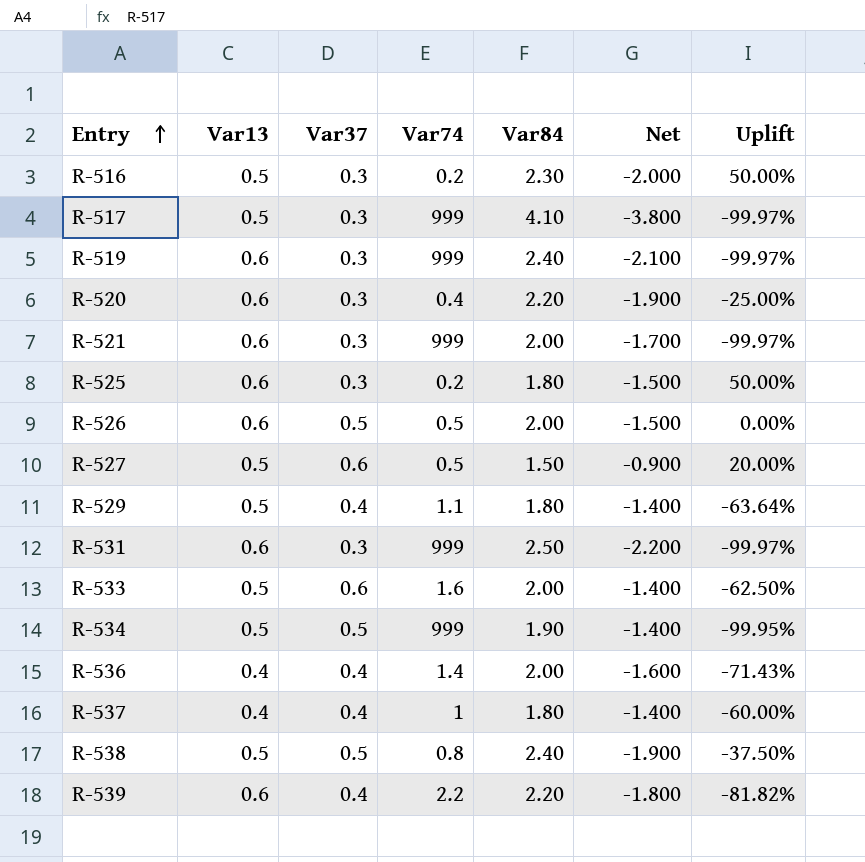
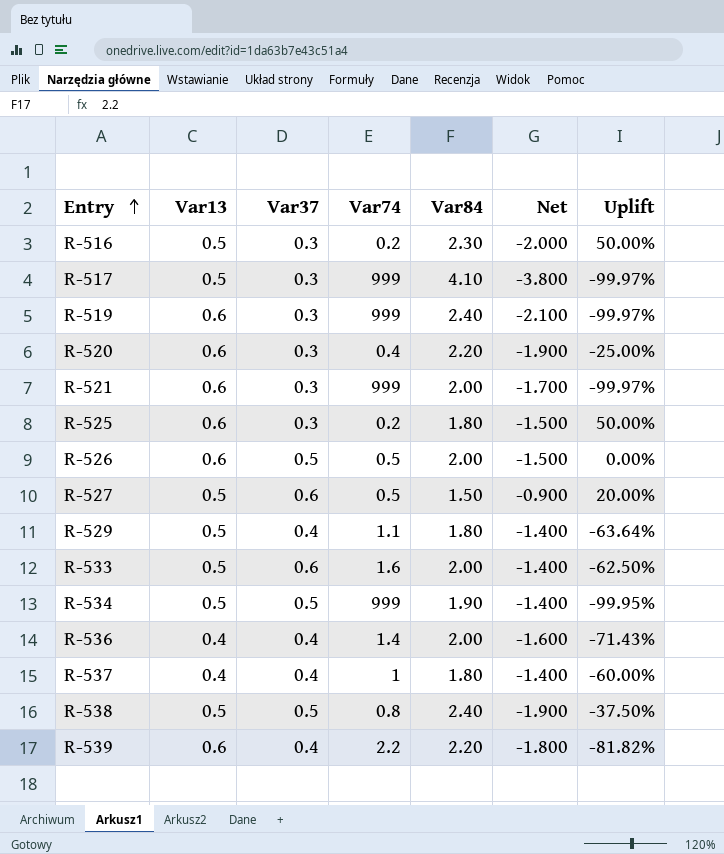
row R-531: 0.6 | 0.3 | 999 | 2.50 | -2.200 | -99.97% -> none

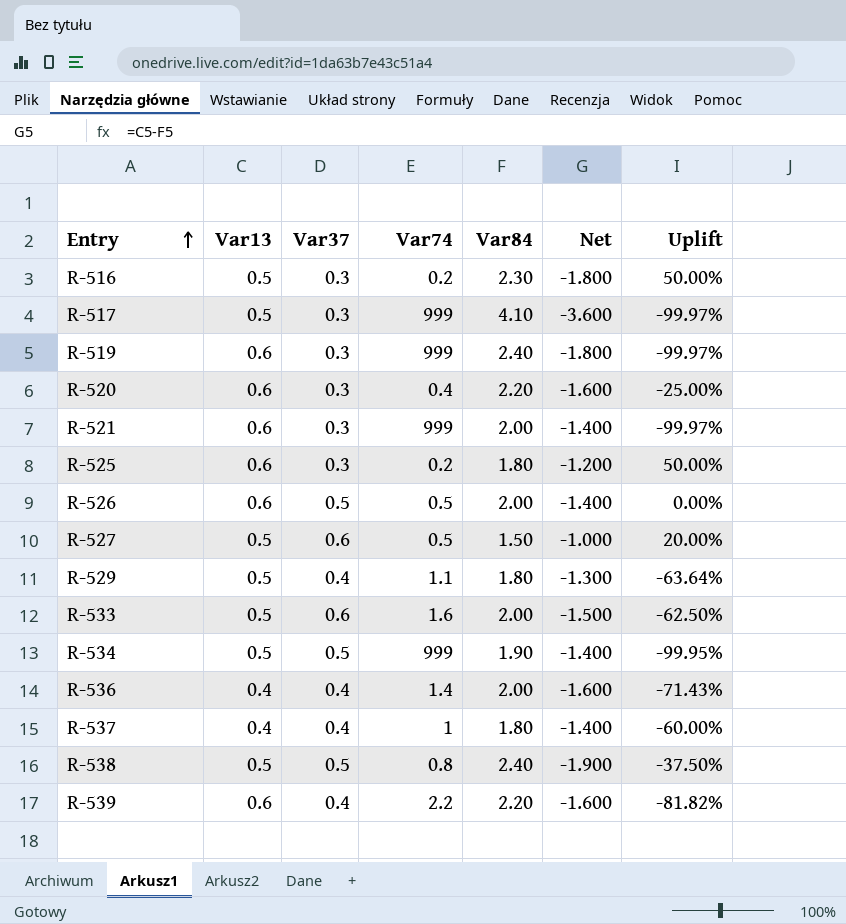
column Net | formula: [Var37] - [Var84] -> [Var13] - [Var84]

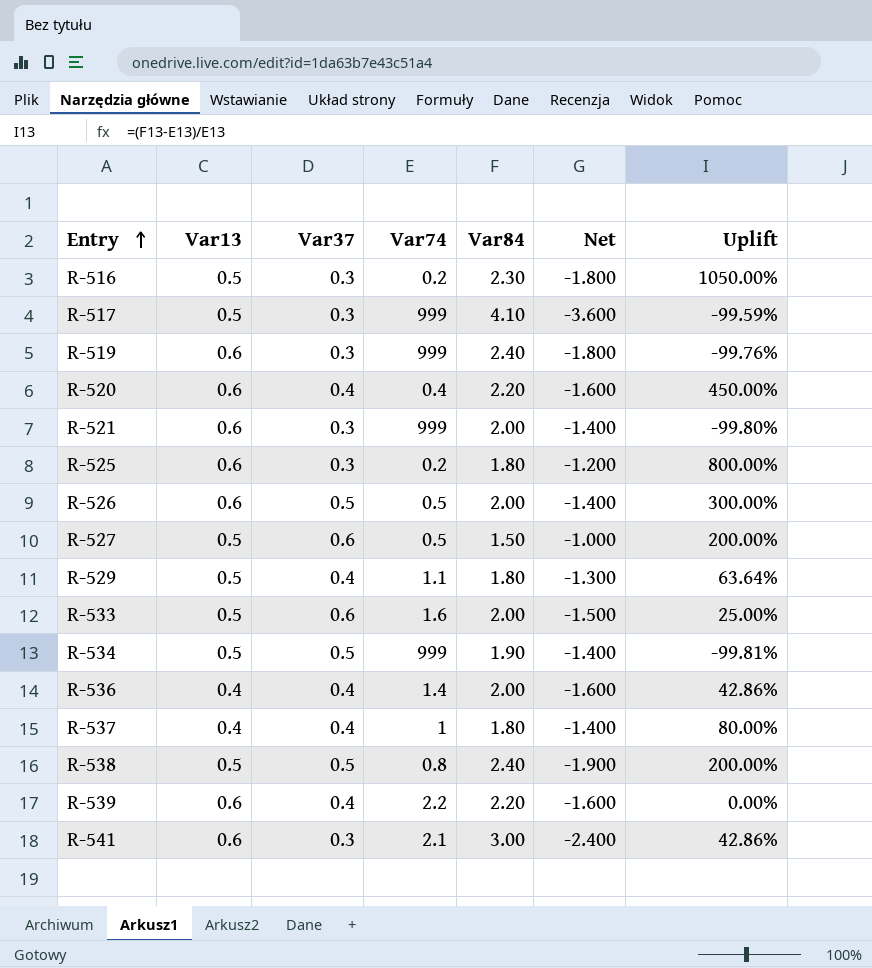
column Uplift | formula: ([Var37] - [Var74]) / [Var74] -> ([Var84] - [Var74]) / [Var74]
R-520 | Var37: 0.3 -> 0.4
row R-541: none -> 0.6 | 0.3 | 2.1 | 3.00 | -2.400 | 42.86%

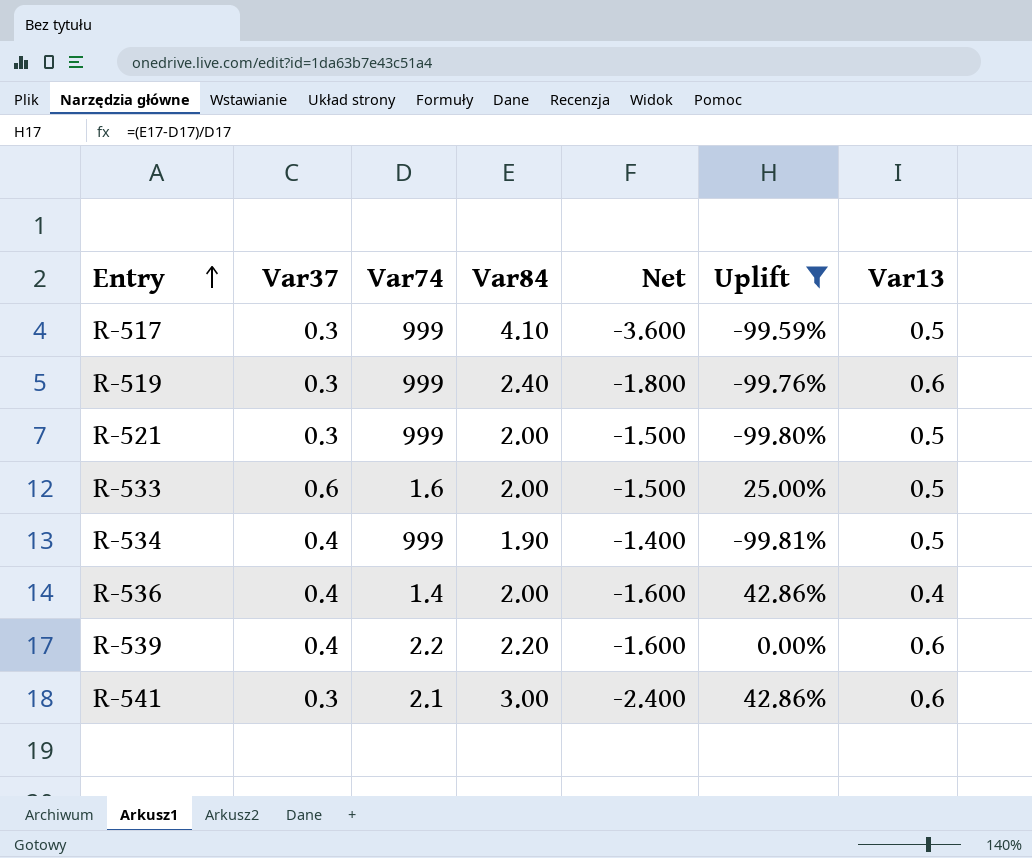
filter: none -> Uplift <= 42.86%
column Var13 | position: 2 -> 7
R-521 | Net: -1.400 -> -1.500
R-521 | Var13: 0.6 -> 0.5
R-534 | Var37: 0.5 -> 0.4

